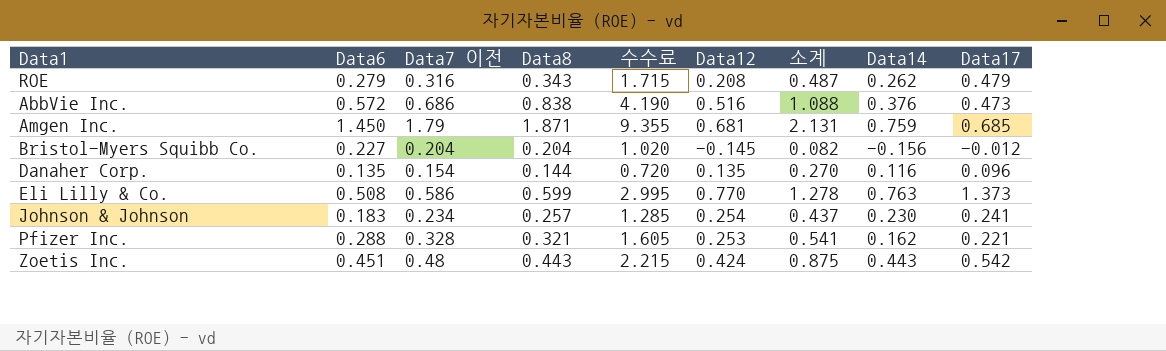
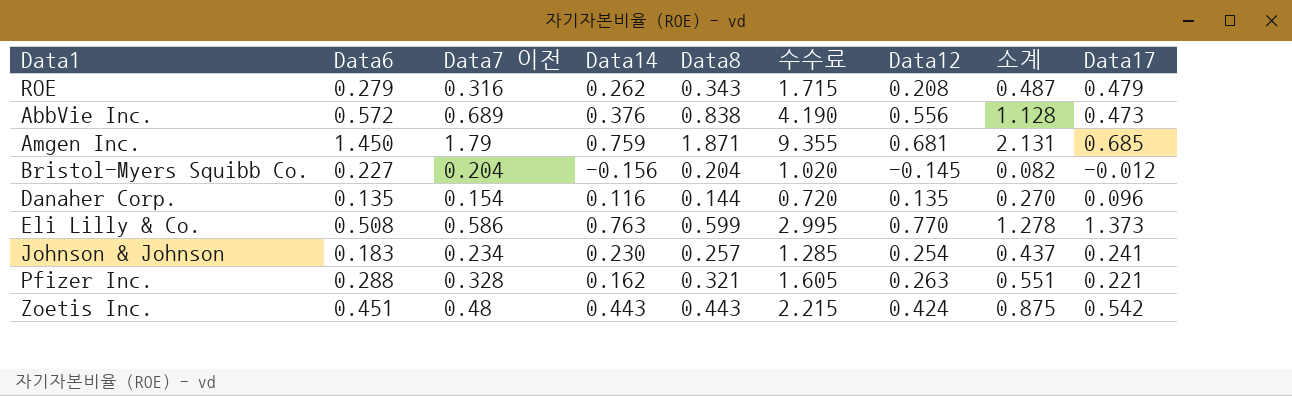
column Data14 | position: 8 -> 4
AbbVie Inc. | Data7 이전: 0.686 -> 0.689
AbbVie Inc. | Data12: 0.516 -> 0.556
AbbVie Inc. | 소계: 1.088 -> 1.128
Pfizer Inc. | Data12: 0.253 -> 0.263
Pfizer Inc. | 소계: 0.541 -> 0.551

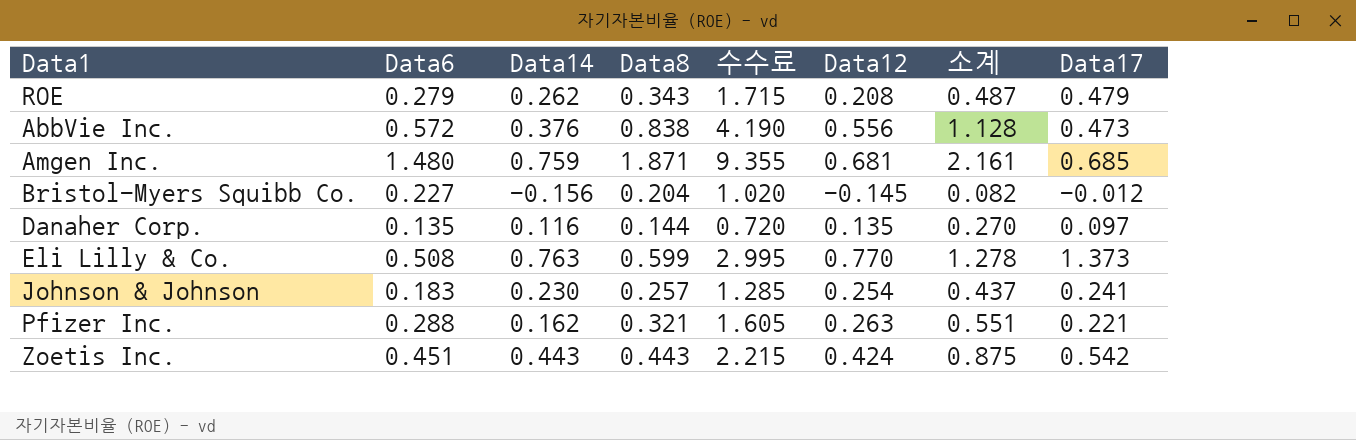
column Data7 이전 | position: 3 -> none
Amgen Inc. | Data6: 1.450 -> 1.480
Amgen Inc. | 소계: 2.131 -> 2.161
Danaher Corp. | Data17: 0.096 -> 0.097

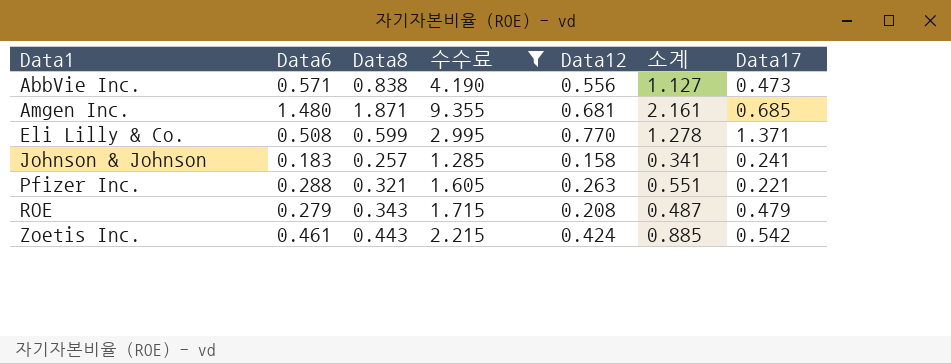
filter: none -> 수수료 >= 1.285
row order: none -> Data1 ascending
column Data14 | position: 3 -> none
AbbVie Inc. | Data6: 0.572 -> 0.571
AbbVie Inc. | 소계: 1.128 -> 1.127
Eli Lilly & Co. | Data17: 1.373 -> 1.371
Johnson & Johnson | Data12: 0.254 -> 0.158
Johnson & Johnson | 소계: 0.437 -> 0.341
Zoetis Inc. | Data6: 0.451 -> 0.461
Zoetis Inc. | 소계: 0.875 -> 0.885

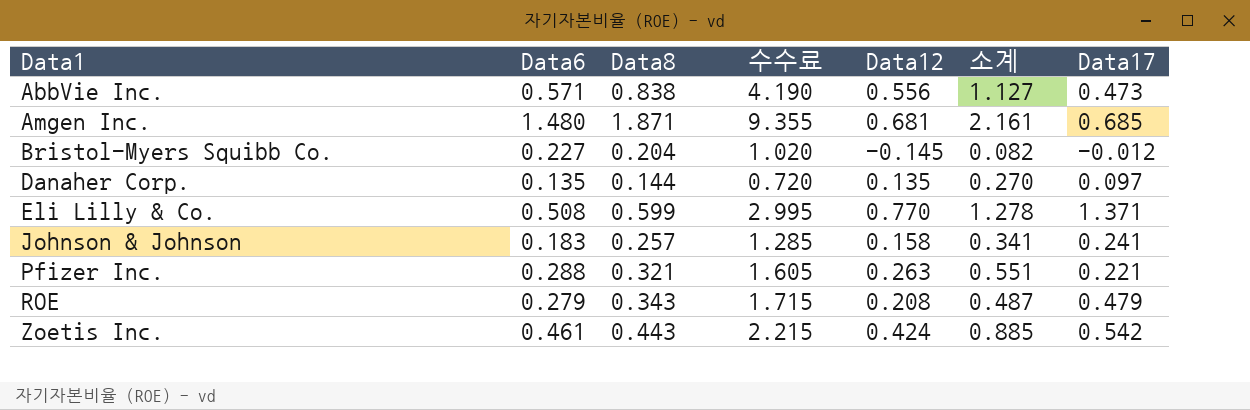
filter: 수수료 >= 1.285 -> none

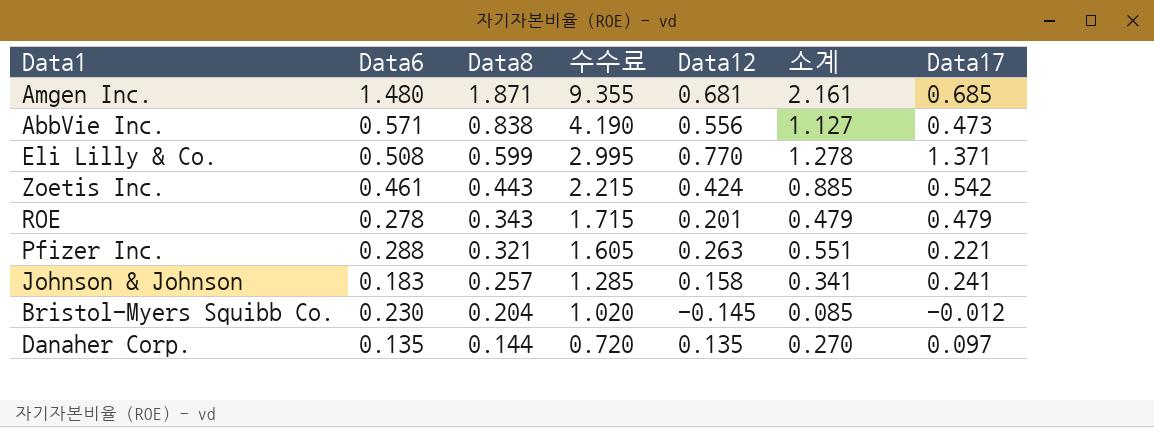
row order: Data1 ascending -> Data8 descending
ROE | Data6: 0.279 -> 0.278
ROE | Data12: 0.208 -> 0.201
ROE | 소계: 0.487 -> 0.479
Bristol-Myers Squibb Co. | Data6: 0.227 -> 0.230
Bristol-Myers Squibb Co. | 소계: 0.082 -> 0.085

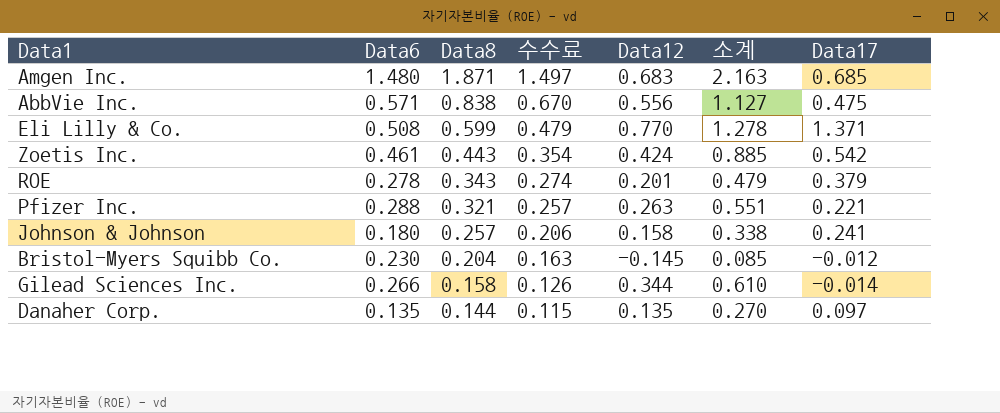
column 수수료 | formula: [Data8] * 5 -> [Data8] * 0.8
Amgen Inc. | Data12: 0.681 -> 0.683
Amgen Inc. | 소계: 2.161 -> 2.163
AbbVie Inc. | Data17: 0.473 -> 0.475
ROE | Data17: 0.479 -> 0.379
Johnson & Johnson | Data6: 0.183 -> 0.180
Johnson & Johnson | 소계: 0.341 -> 0.338
row Gilead Sciences Inc.: none -> 0.266 | 0.158 | 0.126 | 0.344 | 0.610 | -0.014

